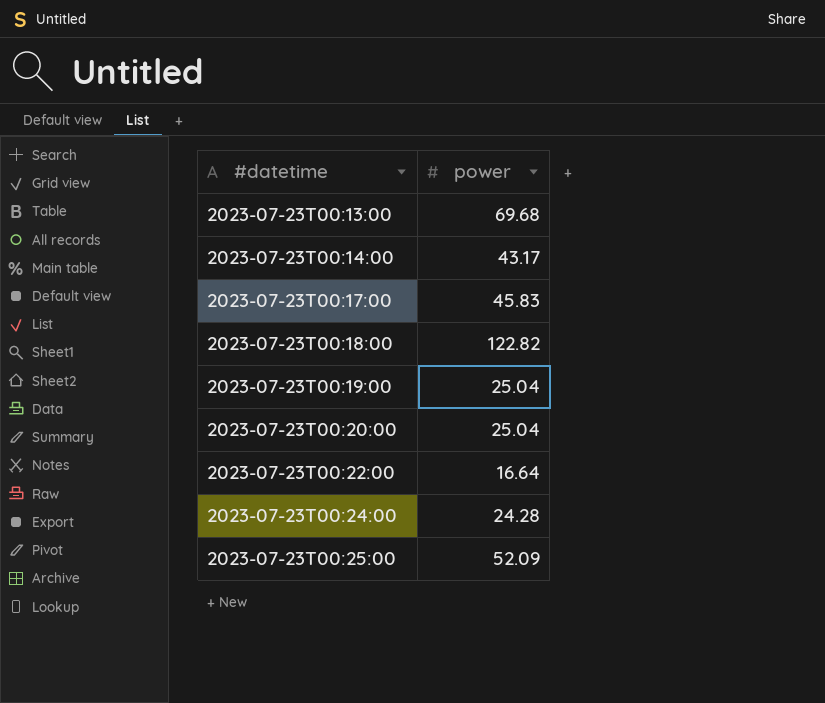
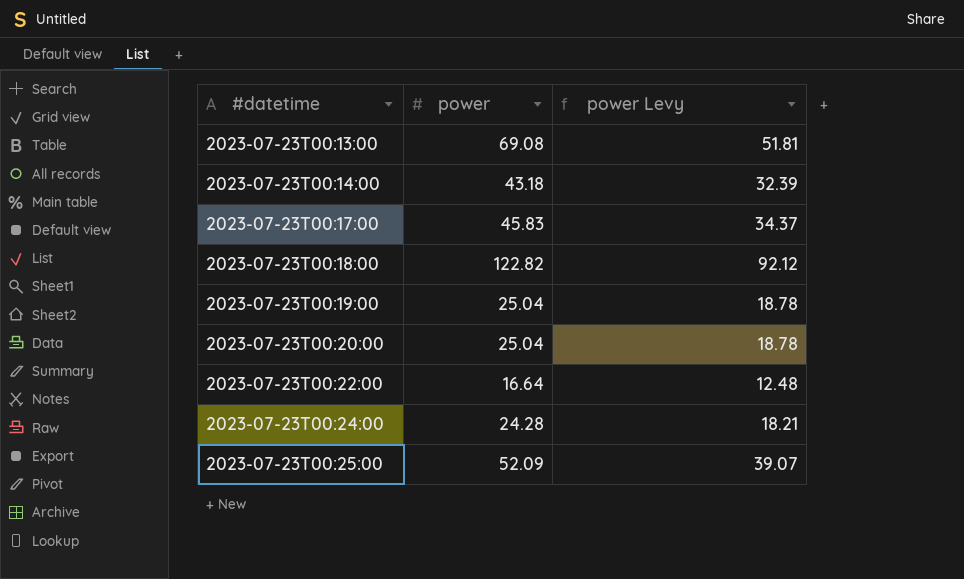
column power Levy | formula: none -> [power] * 0.75
2023-07-23T00:13:00 | power: 69.68 -> 69.08
2023-07-23T00:14:00 | power: 43.17 -> 43.18

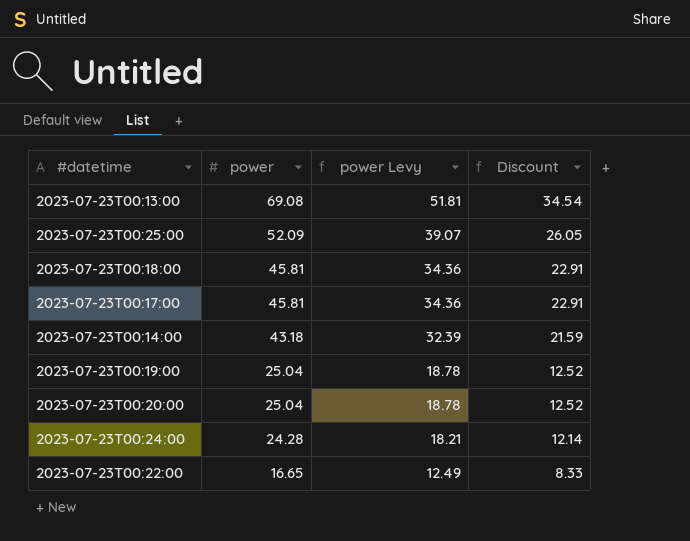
row order: #datetime ascending -> power descending
column Discount | formula: none -> [power] * 0.5
2023-07-23T00:18:00 | power: 122.82 -> 45.81
2023-07-23T00:18:00 | power Levy: 92.12 -> 34.36
2023-07-23T00:17:00 | power: 45.83 -> 45.81
2023-07-23T00:17:00 | power Levy: 34.37 -> 34.36
2023-07-23T00:22:00 | power: 16.64 -> 16.65
2023-07-23T00:22:00 | power Levy: 12.48 -> 12.49

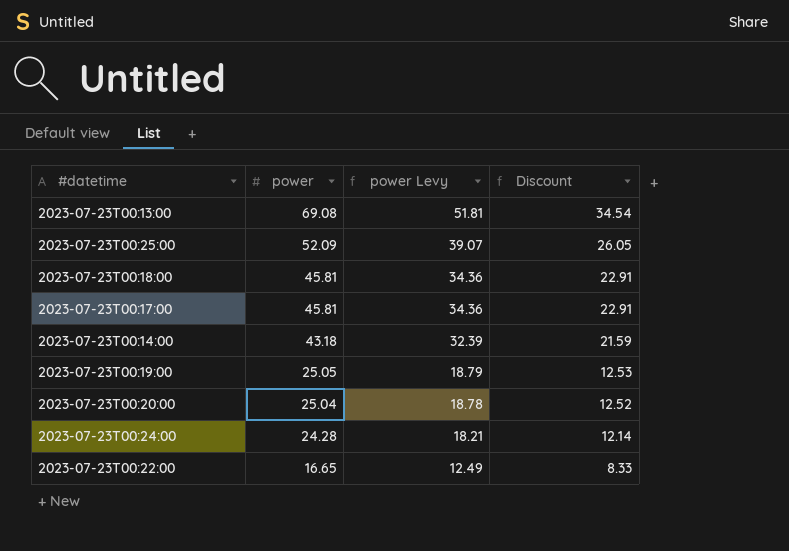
2023-07-23T00:19:00 | power: 25.04 -> 25.05
2023-07-23T00:19:00 | power Levy: 18.78 -> 18.79
2023-07-23T00:19:00 | Discount: 12.52 -> 12.53

